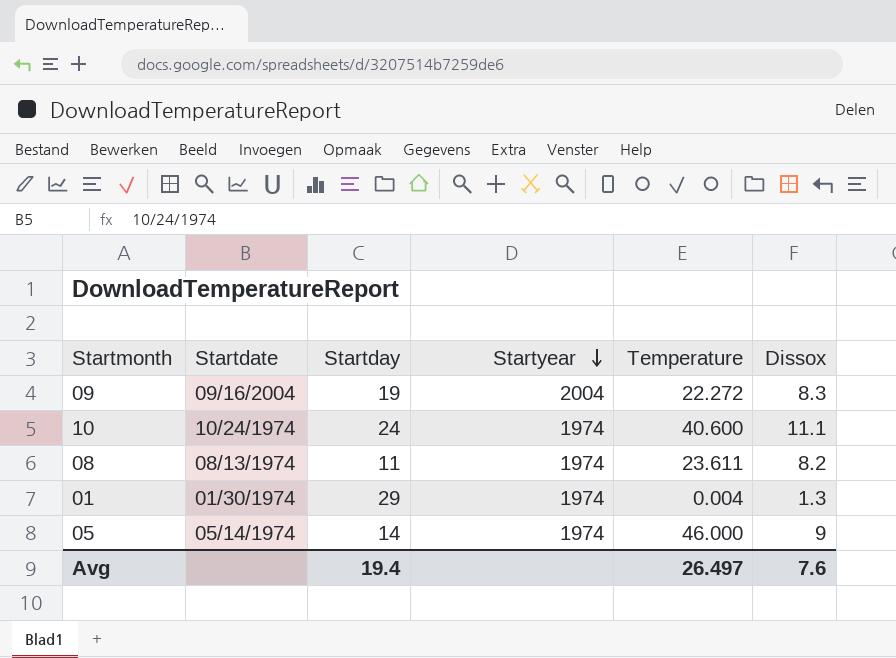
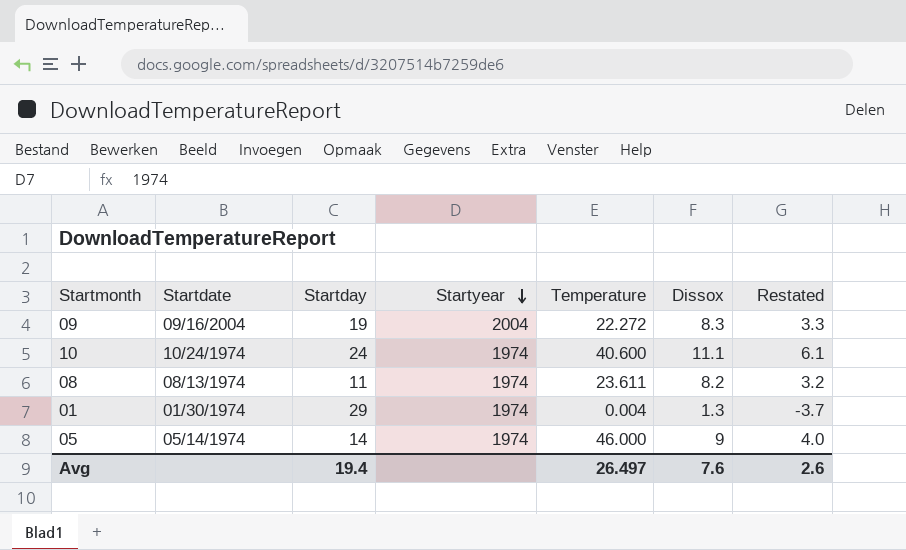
column Restated | formula: none -> [Dissox] - 5

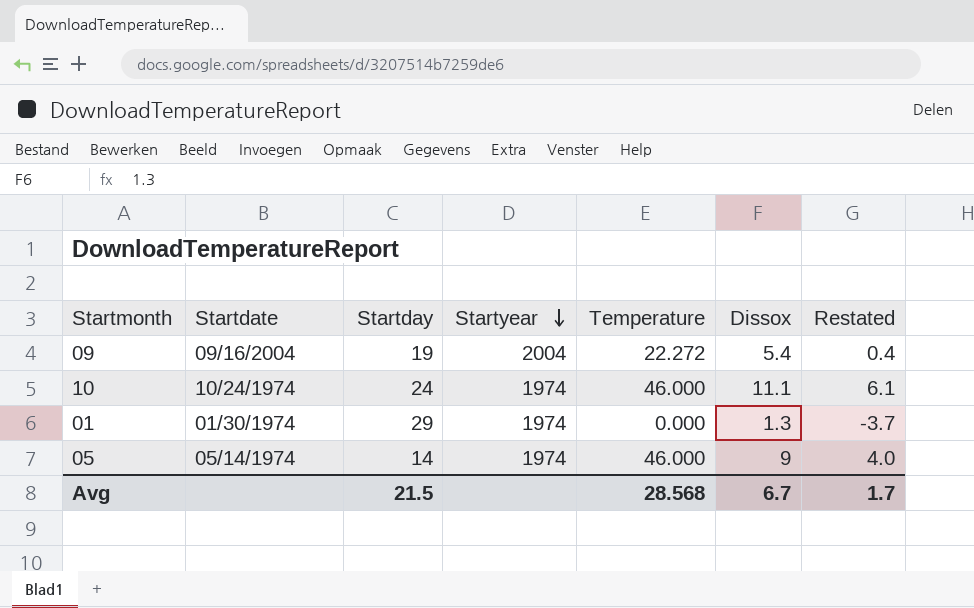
row 08: 08/13/1974 | 11 | 1974 | 23.611 | 8.2 | 3.2 -> none
09 | Dissox: 8.3 -> 5.4
09 | Restated: 3.3 -> 0.4
10 | Temperature: 40.600 -> 46.000
01 | Temperature: 0.004 -> 0.000
Avg | Startday: 19.4 -> 21.5
Avg | Temperature: 26.497 -> 28.568
Avg | Dissox: 7.6 -> 6.7
Avg | Restated: 2.6 -> 1.7

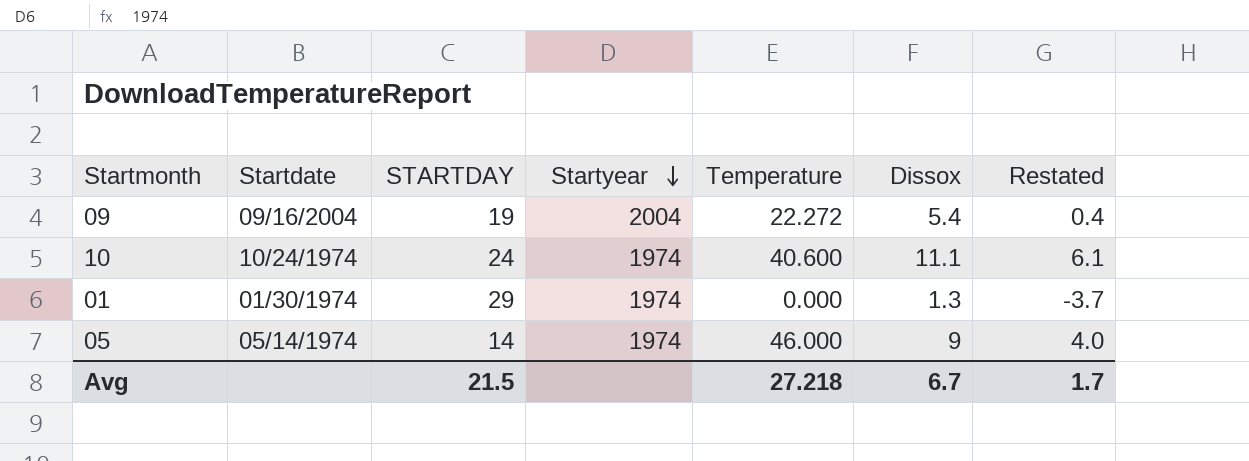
column name: Startday -> STARTDAY
10 | Temperature: 46.000 -> 40.600
Avg | Temperature: 28.568 -> 27.218

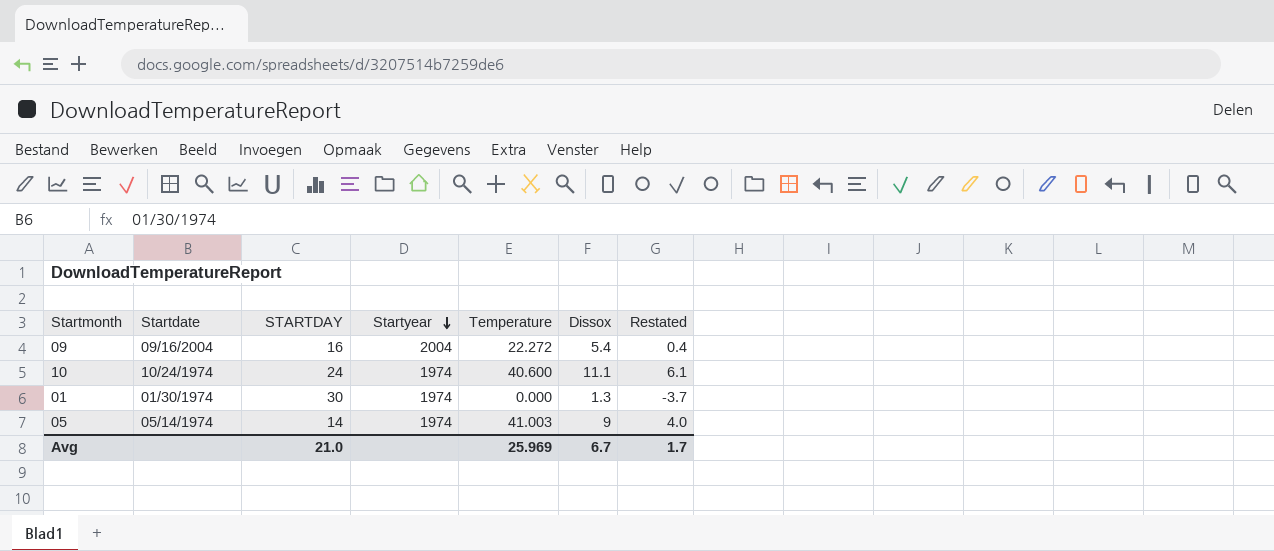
09 | STARTDAY: 19 -> 16
01 | STARTDAY: 29 -> 30
05 | Temperature: 46.000 -> 41.003
Avg | STARTDAY: 21.5 -> 21.0
Avg | Temperature: 27.218 -> 25.969

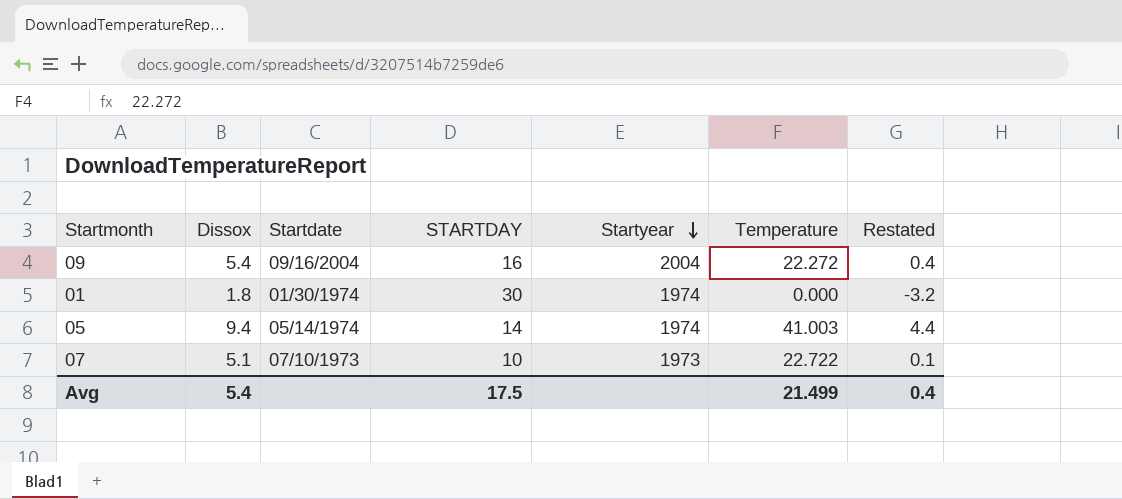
column Dissox | position: 6 -> 2
row 10: 10/24/1974 | 24 | 1974 | 40.600 | 11.1 | 6.1 -> none
01 | Dissox: 1.3 -> 1.8
01 | Restated: -3.7 -> -3.2
05 | Dissox: 9 -> 9.4
05 | Restated: 4.0 -> 4.4
row 07: none -> 5.1 | 07/10/1973 | 10 | 1973 | 22.722 | 0.1
Avg | Dissox: 6.7 -> 5.4
Avg | STARTDAY: 21.0 -> 17.5
Avg | Temperature: 25.969 -> 21.499
Avg | Restated: 1.7 -> 0.4

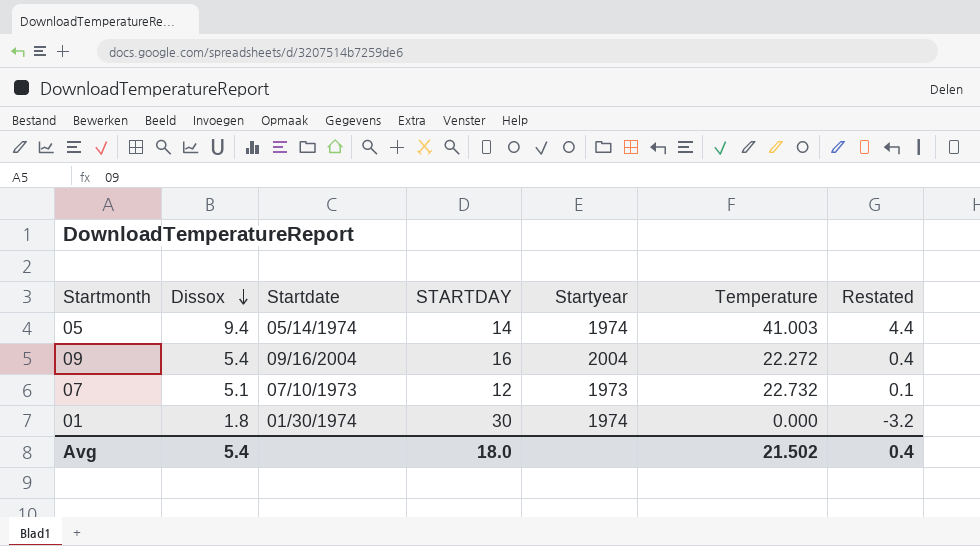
row order: Startyear descending -> Dissox descending
07 | STARTDAY: 10 -> 12
07 | Temperature: 22.722 -> 22.732
Avg | STARTDAY: 17.5 -> 18.0
Avg | Temperature: 21.499 -> 21.502

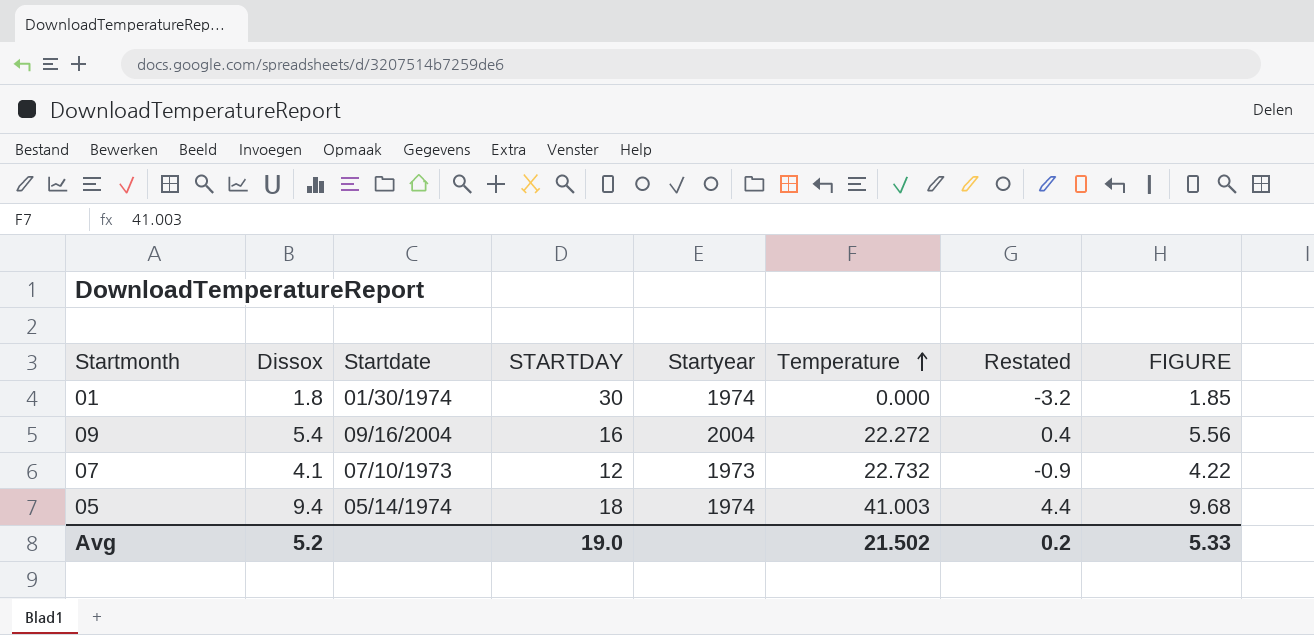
row order: Dissox descending -> Temperature ascending
column FIGURE | formula: none -> [Dissox] * 1.03
07 | Dissox: 5.1 -> 4.1
07 | Restated: 0.1 -> -0.9
05 | STARTDAY: 14 -> 18
Avg | Dissox: 5.4 -> 5.2
Avg | STARTDAY: 18.0 -> 19.0
Avg | Restated: 0.4 -> 0.2

